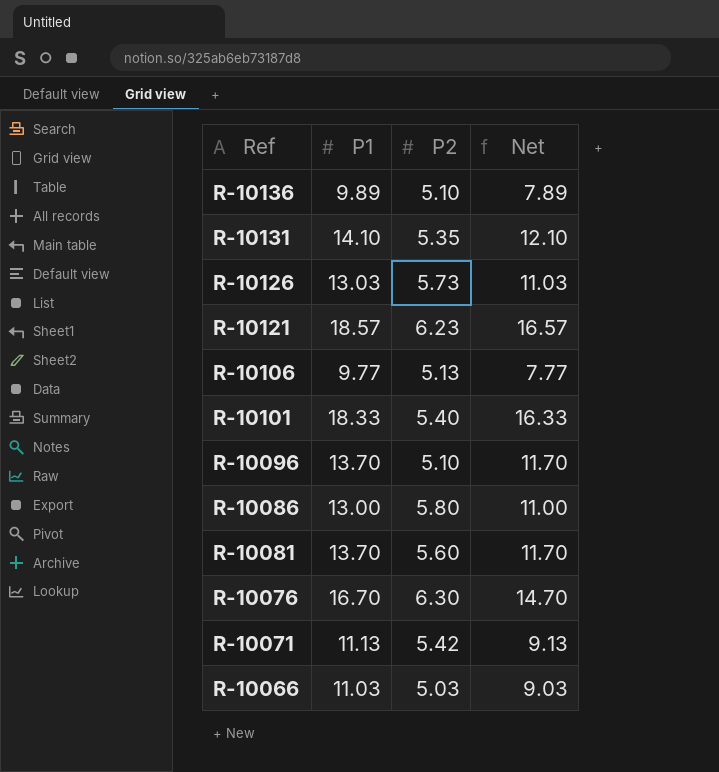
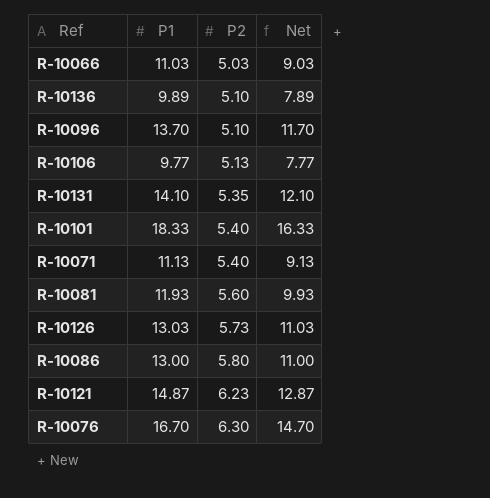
row order: Ref descending -> P2 ascending
R-10071 | P2: 5.42 -> 5.40
R-10081 | P1: 13.70 -> 11.93
R-10081 | Net: 11.70 -> 9.93
R-10121 | P1: 18.57 -> 14.87
R-10121 | Net: 16.57 -> 12.87

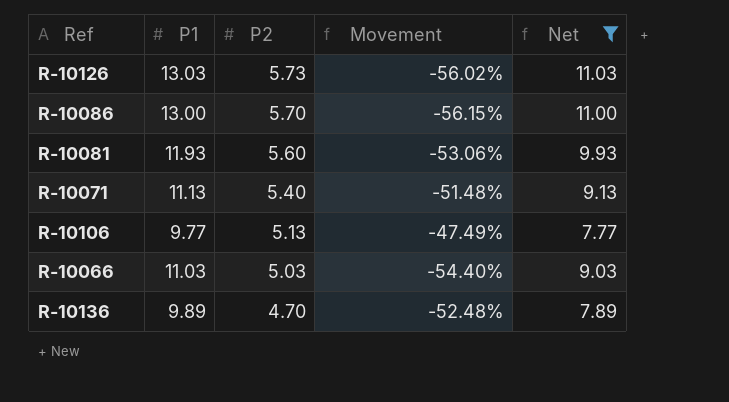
filter: none -> Net <= 11.03
row order: P2 ascending -> P2 descending
column Movement | formula: none -> ([P2] - [P1]) / [P1]
R-10086 | P2: 5.80 -> 5.70
R-10136 | P2: 5.10 -> 4.70

